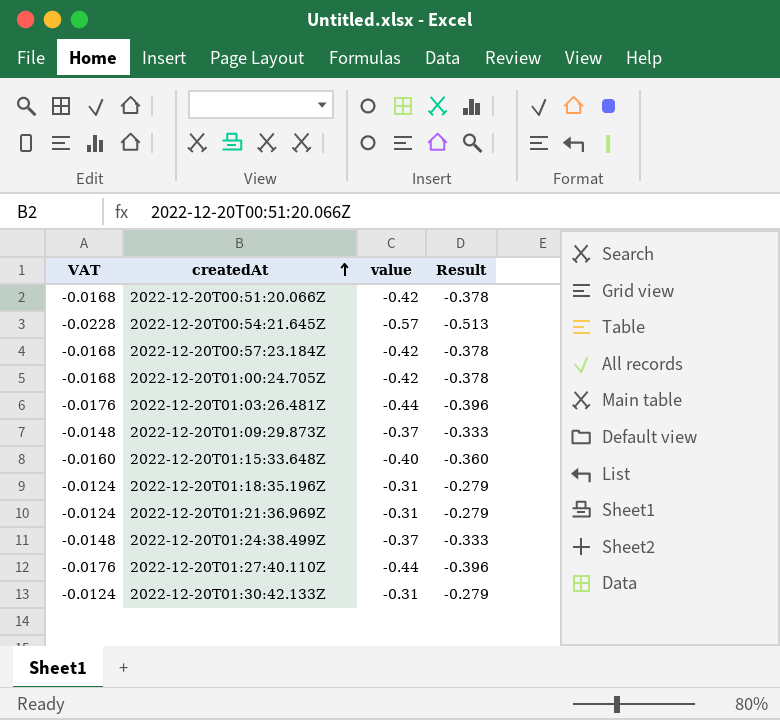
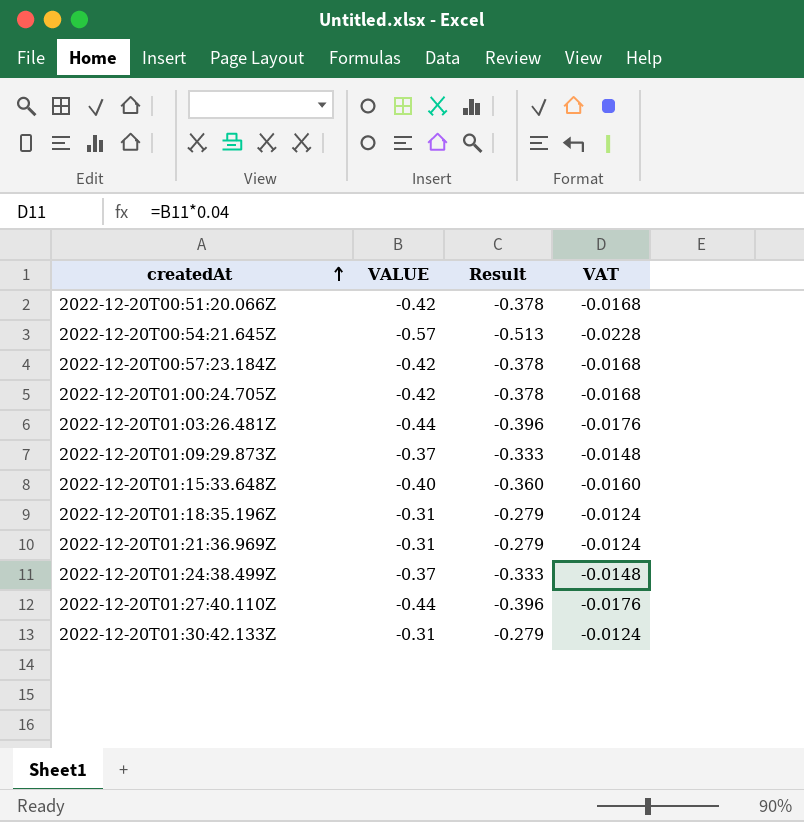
column name: value -> VALUE
column VAT | position: 1 -> 4

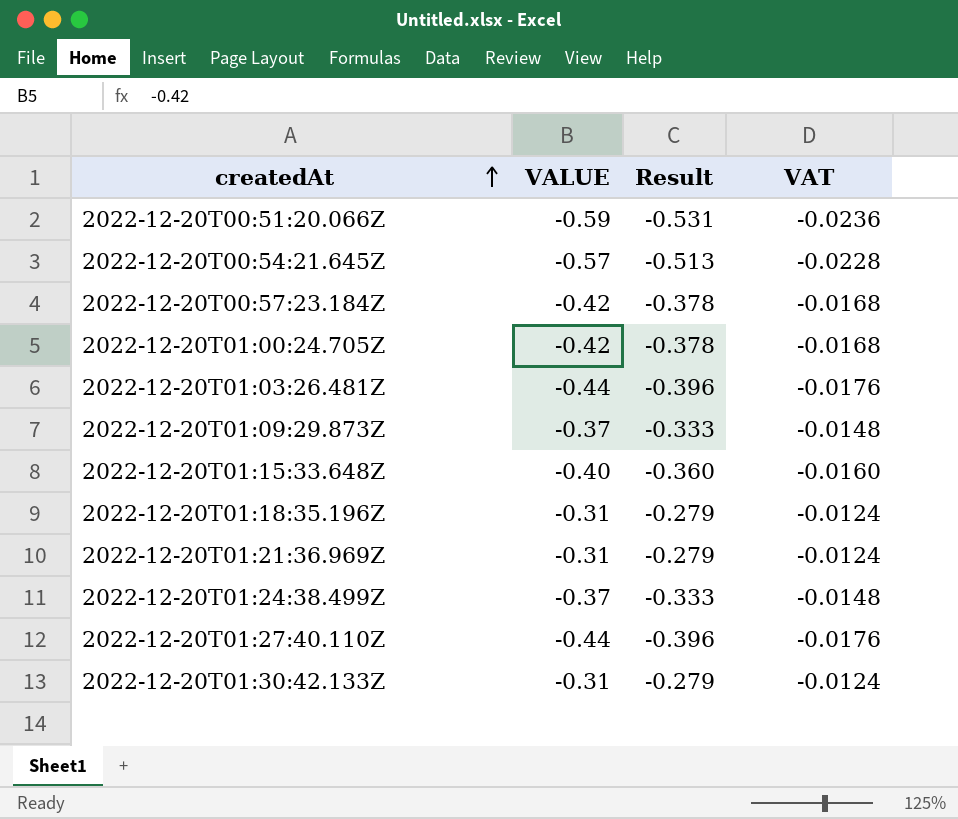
2022-12-20T00:51:20.066Z | VALUE: -0.42 -> -0.59
2022-12-20T00:51:20.066Z | Result: -0.378 -> -0.531
2022-12-20T00:51:20.066Z | VAT: -0.0168 -> -0.0236

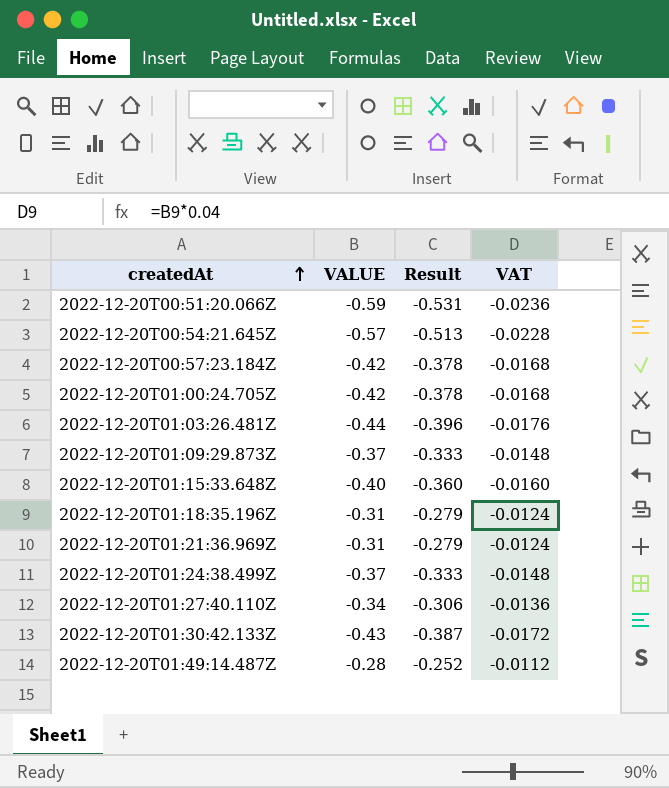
2022-12-20T01:27:40.110Z | VALUE: -0.44 -> -0.34
2022-12-20T01:27:40.110Z | Result: -0.396 -> -0.306
2022-12-20T01:27:40.110Z | VAT: -0.0176 -> -0.0136
2022-12-20T01:30:42.133Z | VALUE: -0.31 -> -0.43
2022-12-20T01:30:42.133Z | Result: -0.279 -> -0.387
2022-12-20T01:30:42.133Z | VAT: -0.0124 -> -0.0172
row 2022-12-20T01:49:14.487Z: none -> -0.28 | -0.252 | -0.0112

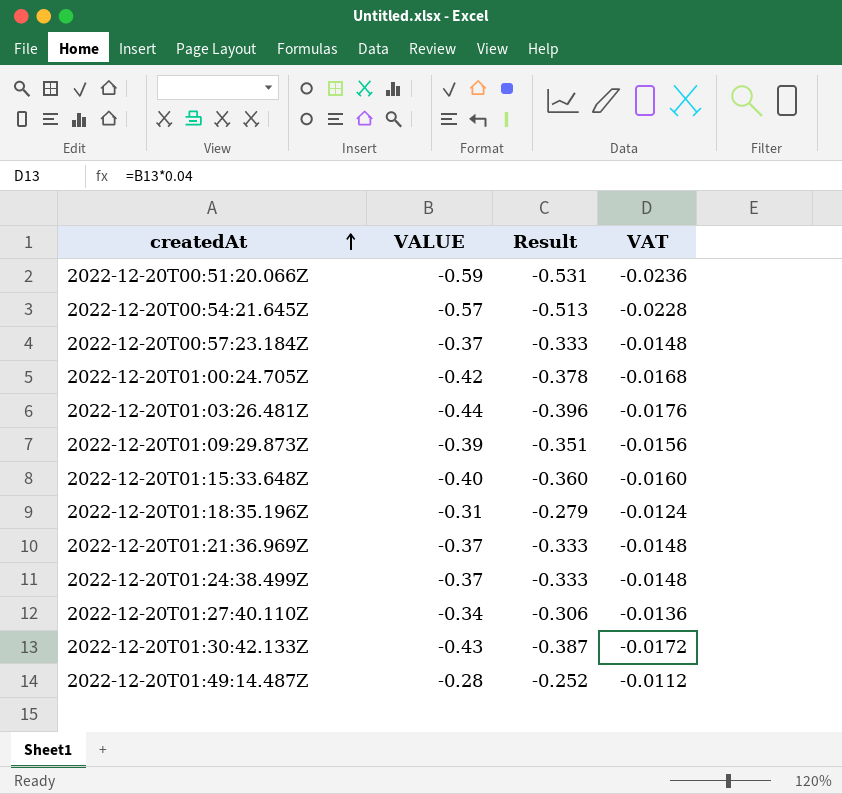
2022-12-20T00:57:23.184Z | VALUE: -0.42 -> -0.37
2022-12-20T00:57:23.184Z | Result: -0.378 -> -0.333
2022-12-20T00:57:23.184Z | VAT: -0.0168 -> -0.0148
2022-12-20T01:09:29.873Z | VALUE: -0.37 -> -0.39
2022-12-20T01:09:29.873Z | Result: -0.333 -> -0.351
2022-12-20T01:09:29.873Z | VAT: -0.0148 -> -0.0156
2022-12-20T01:21:36.969Z | VALUE: -0.31 -> -0.37
2022-12-20T01:21:36.969Z | Result: -0.279 -> -0.333
2022-12-20T01:21:36.969Z | VAT: -0.0124 -> -0.0148

